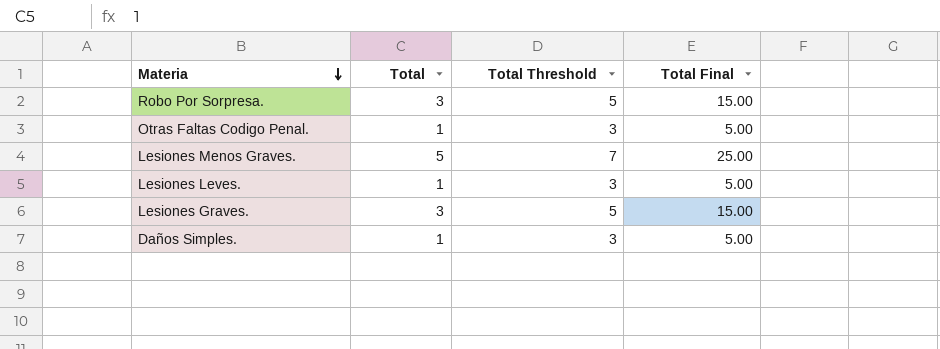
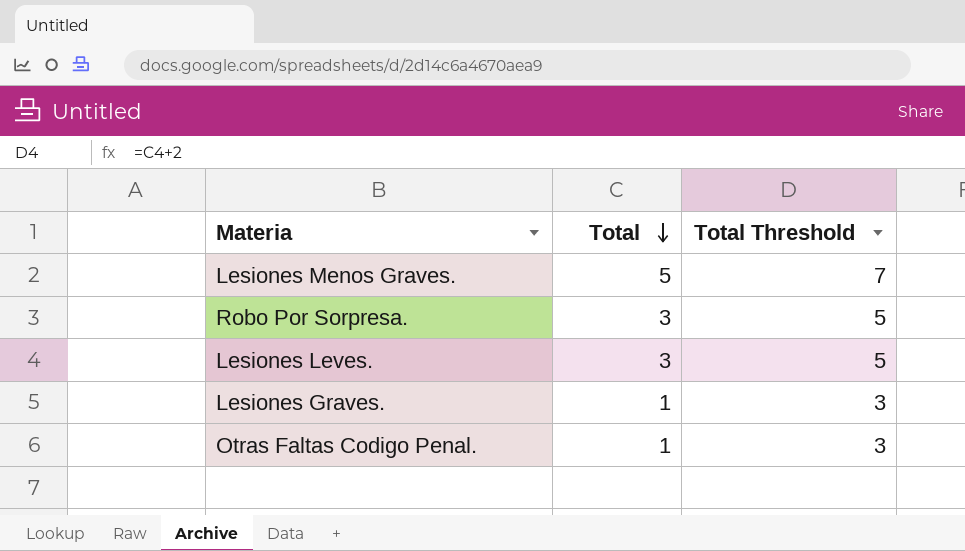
row order: Materia descending -> Total descending
column Total Final | formula: [Total] * 5 -> none
row Daños Simples.: 1 | 3 | 5.00 -> none
Lesiones Leves. | Total: 1 -> 3
Lesiones Leves. | Total Threshold: 3 -> 5
Lesiones Graves. | Total: 3 -> 1
Lesiones Graves. | Total Threshold: 5 -> 3

